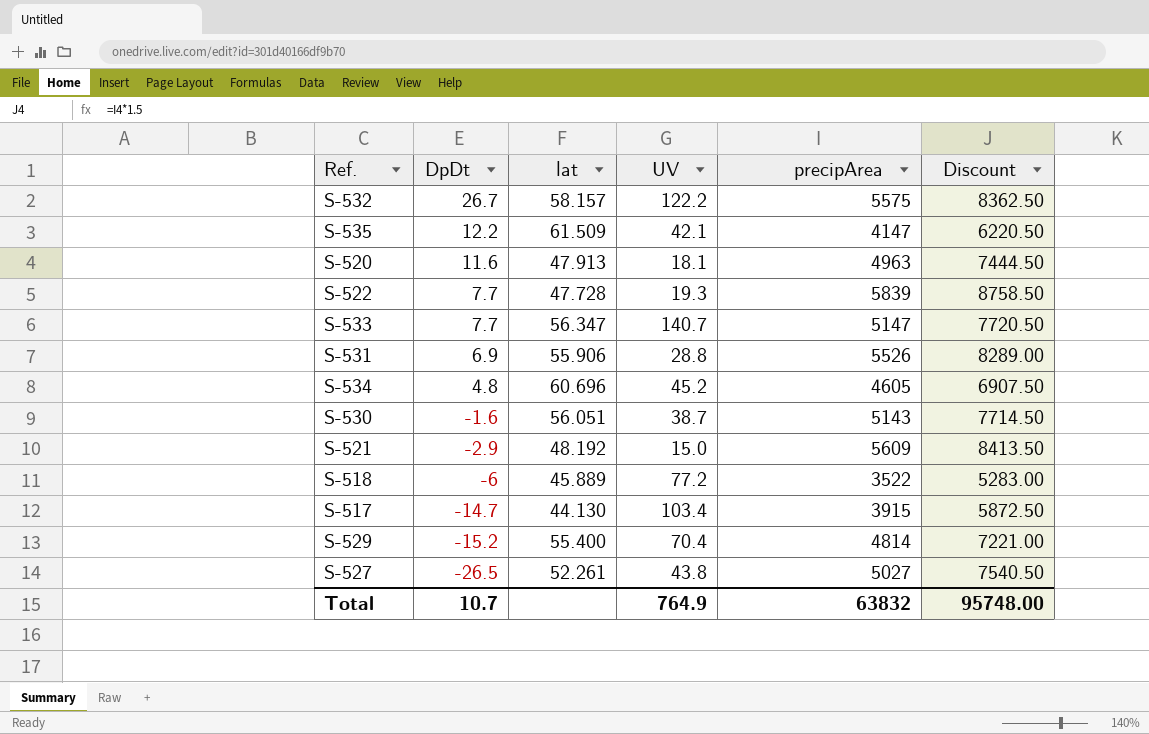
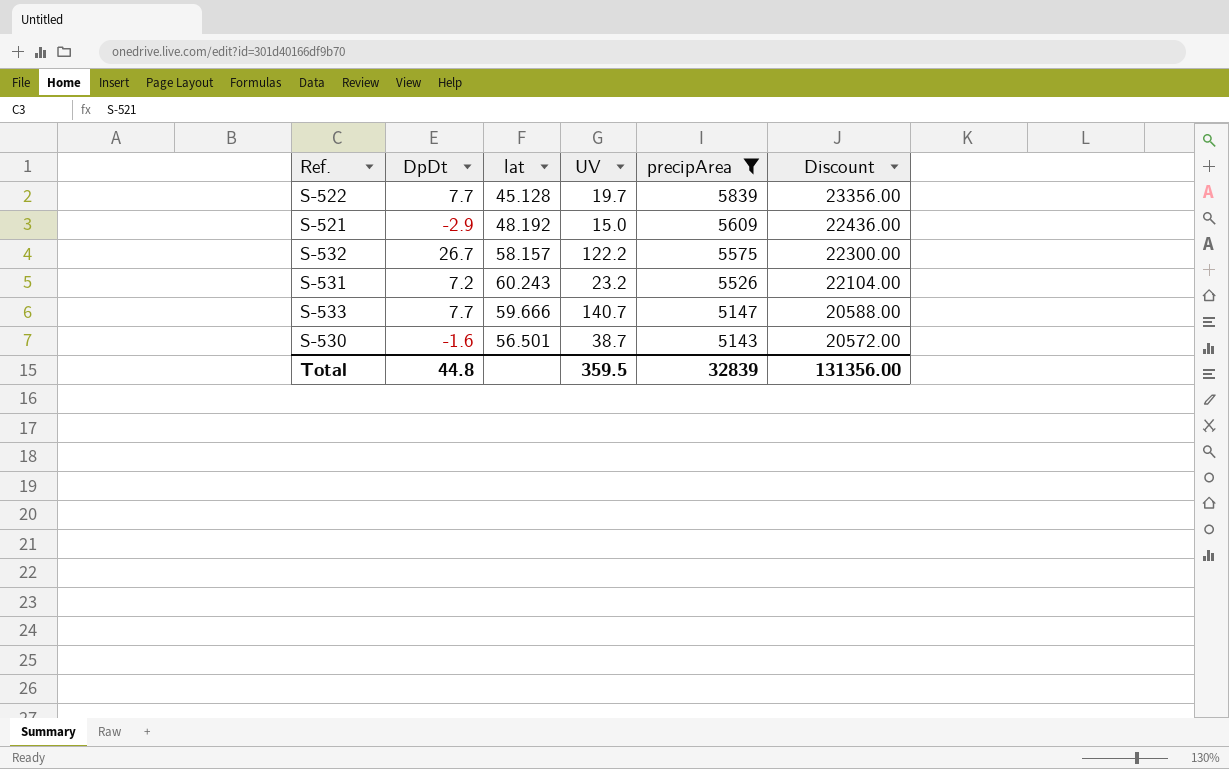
filter: none -> precipArea >= 5143
row order: DpDt descending -> precipArea descending
column Discount | formula: [precipArea] * 1.5 -> [precipArea] * 4
S-522 | lat: 47.728 -> 45.128
S-522 | UV: 19.3 -> 19.7
S-531 | DpDt: 6.9 -> 7.2
S-531 | lat: 55.906 -> 60.243
S-531 | UV: 28.8 -> 23.2
S-533 | lat: 56.347 -> 59.666
S-530 | lat: 56.051 -> 56.501
Total | DpDt: 10.7 -> 44.8
Total | UV: 764.9 -> 359.5
Total | precipArea: 63832 -> 32839
Total | Discount: 95748.00 -> 131356.00

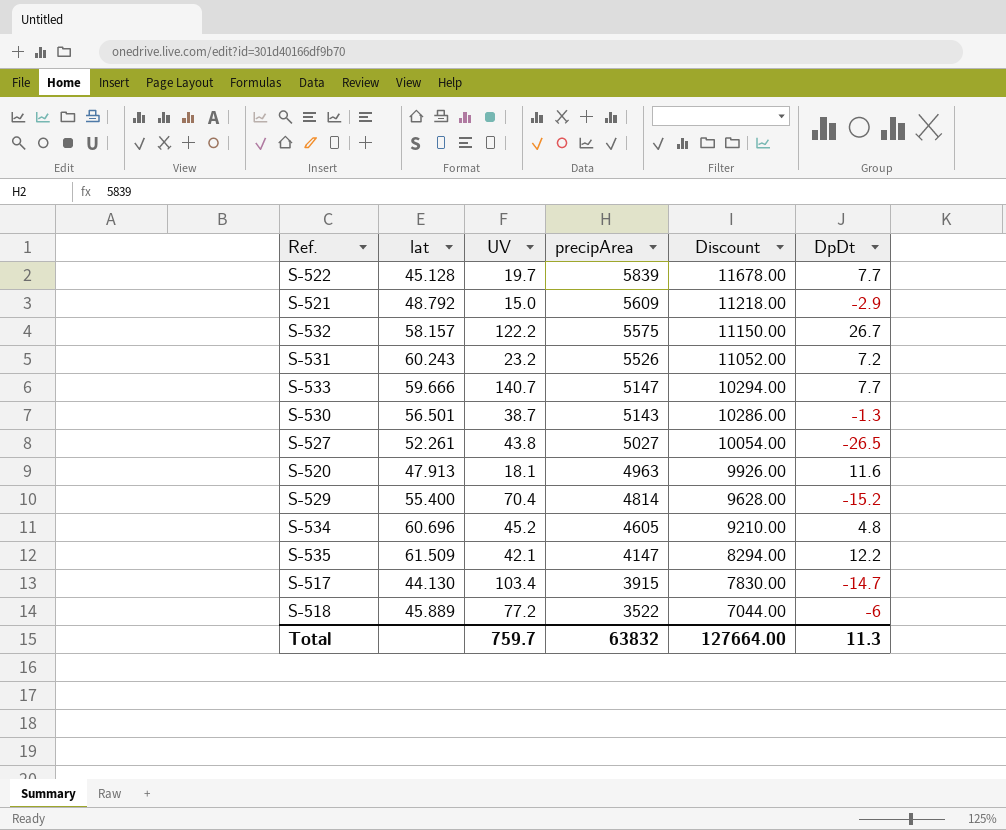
filter: precipArea >= 5143 -> none
column Discount | formula: [precipArea] * 4 -> [precipArea] * 2
column DpDt | position: 2 -> 6
S-521 | lat: 48.192 -> 48.792
S-530 | DpDt: -1.6 -> -1.3
Total | UV: 359.5 -> 759.7
Total | precipArea: 32839 -> 63832
Total | Discount: 131356.00 -> 127664.00
Total | DpDt: 44.8 -> 11.3

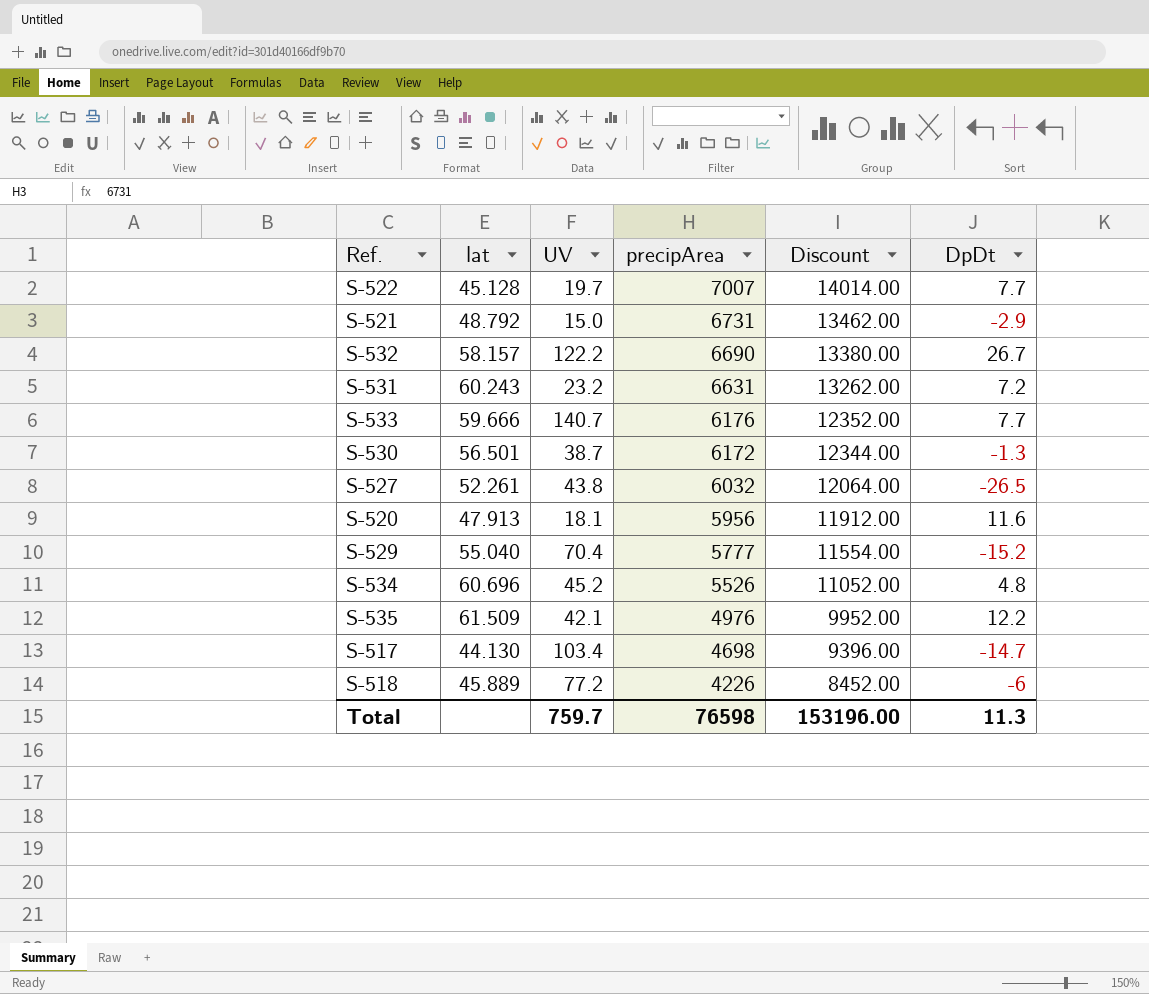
S-522 | precipArea: 5839 -> 7007
S-522 | Discount: 11678.00 -> 14014.00
S-521 | precipArea: 5609 -> 6731
S-521 | Discount: 11218.00 -> 13462.00
S-532 | precipArea: 5575 -> 6690
S-532 | Discount: 11150.00 -> 13380.00
S-531 | precipArea: 5526 -> 6631
S-531 | Discount: 11052.00 -> 13262.00
S-533 | precipArea: 5147 -> 6176
S-533 | Discount: 10294.00 -> 12352.00
S-530 | precipArea: 5143 -> 6172
S-530 | Discount: 10286.00 -> 12344.00
S-527 | precipArea: 5027 -> 6032
S-527 | Discount: 10054.00 -> 12064.00
S-520 | precipArea: 4963 -> 5956
S-520 | Discount: 9926.00 -> 11912.00
S-529 | lat: 55.400 -> 55.040
S-529 | precipArea: 4814 -> 5777
S-529 | Discount: 9628.00 -> 11554.00
S-534 | precipArea: 4605 -> 5526
S-534 | Discount: 9210.00 -> 11052.00
S-535 | precipArea: 4147 -> 4976
S-535 | Discount: 8294.00 -> 9952.00
S-517 | precipArea: 3915 -> 4698
S-517 | Discount: 7830.00 -> 9396.00
S-518 | precipArea: 3522 -> 4226
S-518 | Discount: 7044.00 -> 8452.00
Total | precipArea: 63832 -> 76598
Total | Discount: 127664.00 -> 153196.00

